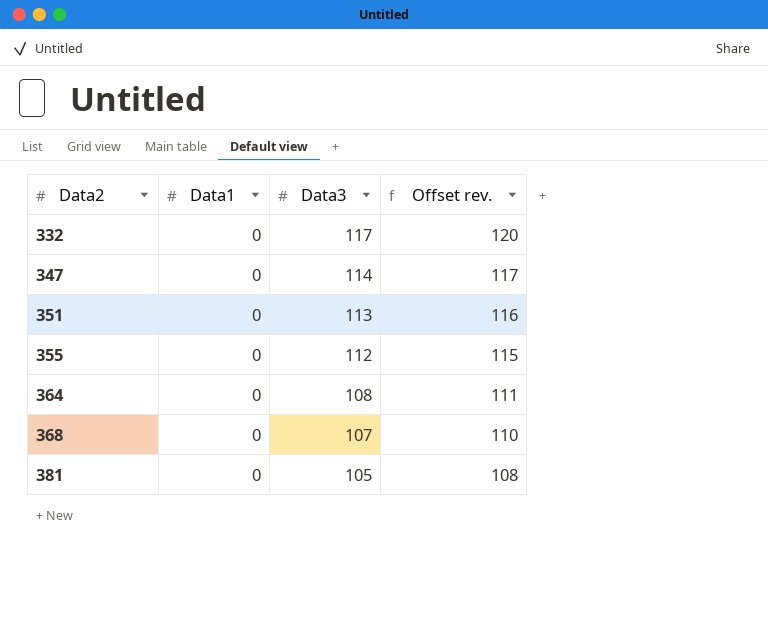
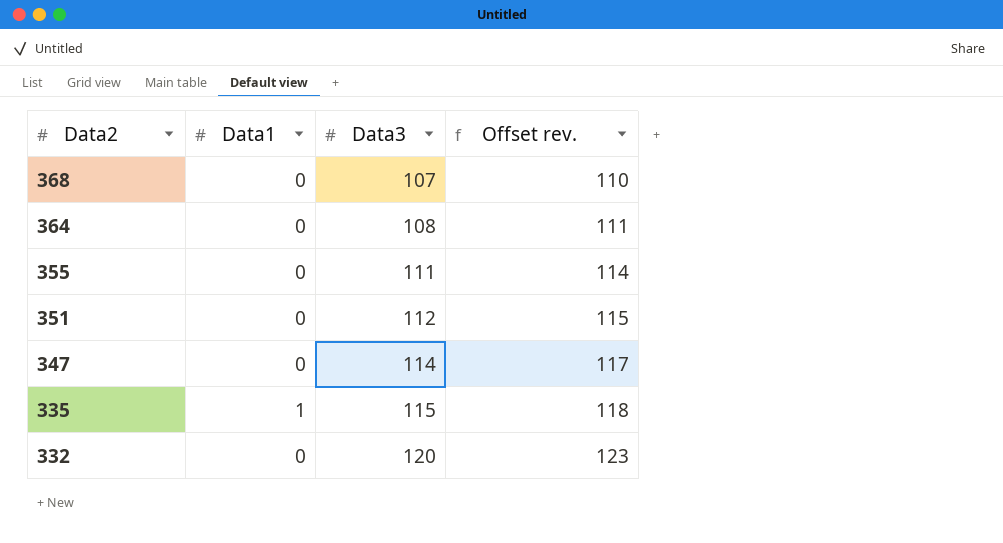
row order: Data2 ascending -> Data2 descending
row 381: 0 | 105 | 108 -> none
355 | Data3: 112 -> 111
355 | Offset rev.: 115 -> 114
351 | Data3: 113 -> 112
351 | Offset rev.: 116 -> 115
row 335: none -> 1 | 115 | 118
332 | Data3: 117 -> 120
332 | Offset rev.: 120 -> 123

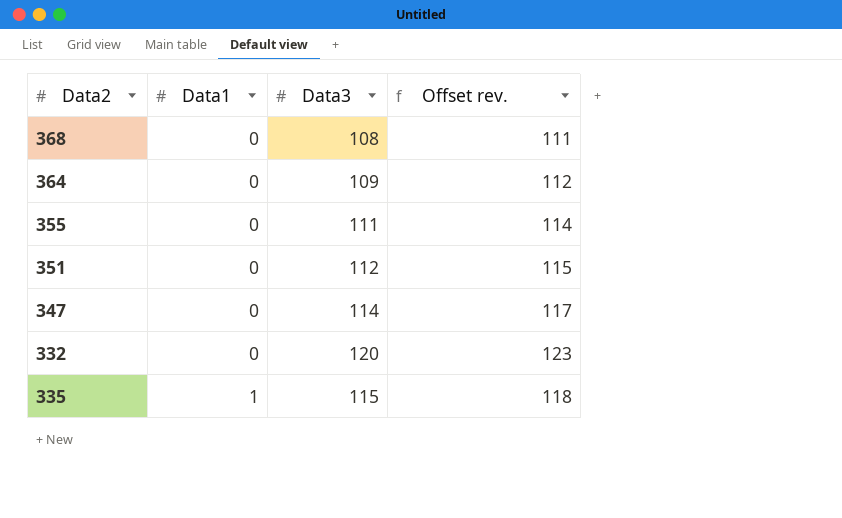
row order: Data2 descending -> Data1 ascending
368 | Data3: 107 -> 108
368 | Offset rev.: 110 -> 111
364 | Data3: 108 -> 109
364 | Offset rev.: 111 -> 112

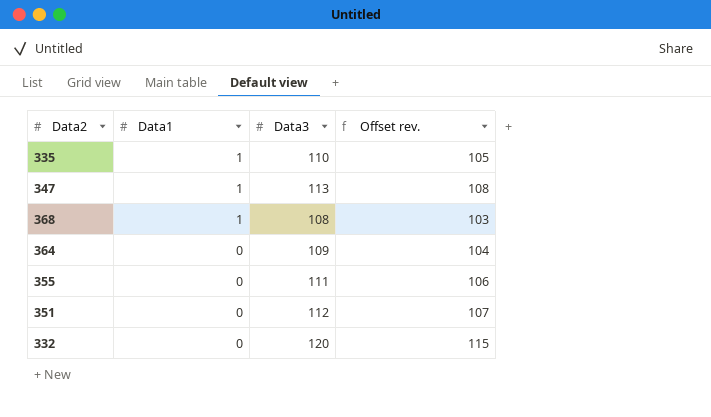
row order: Data1 ascending -> Data1 descending
column Offset rev. | formula: [Data3] + 3 -> [Data3] - 5
335 | Data3: 115 -> 110
347 | Data1: 0 -> 1
347 | Data3: 114 -> 113
368 | Data1: 0 -> 1

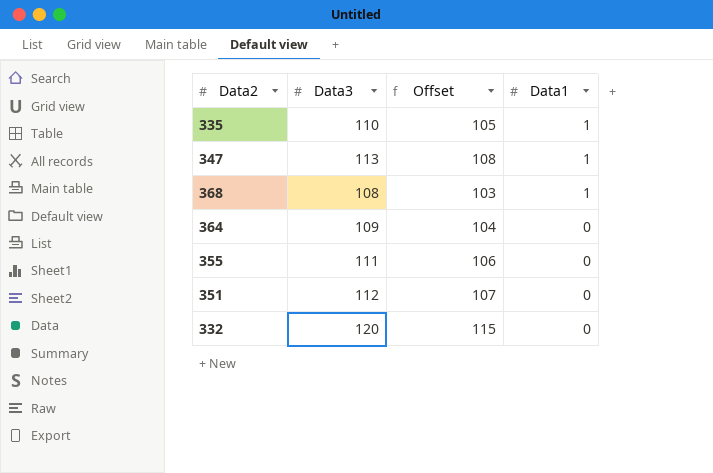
column name: Offset rev. -> Offset
column Data1 | position: 2 -> 4

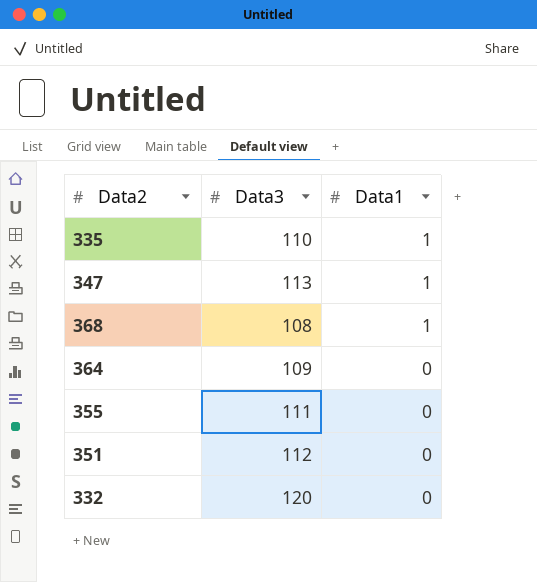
column Offset | formula: [Data3] - 5 -> none

